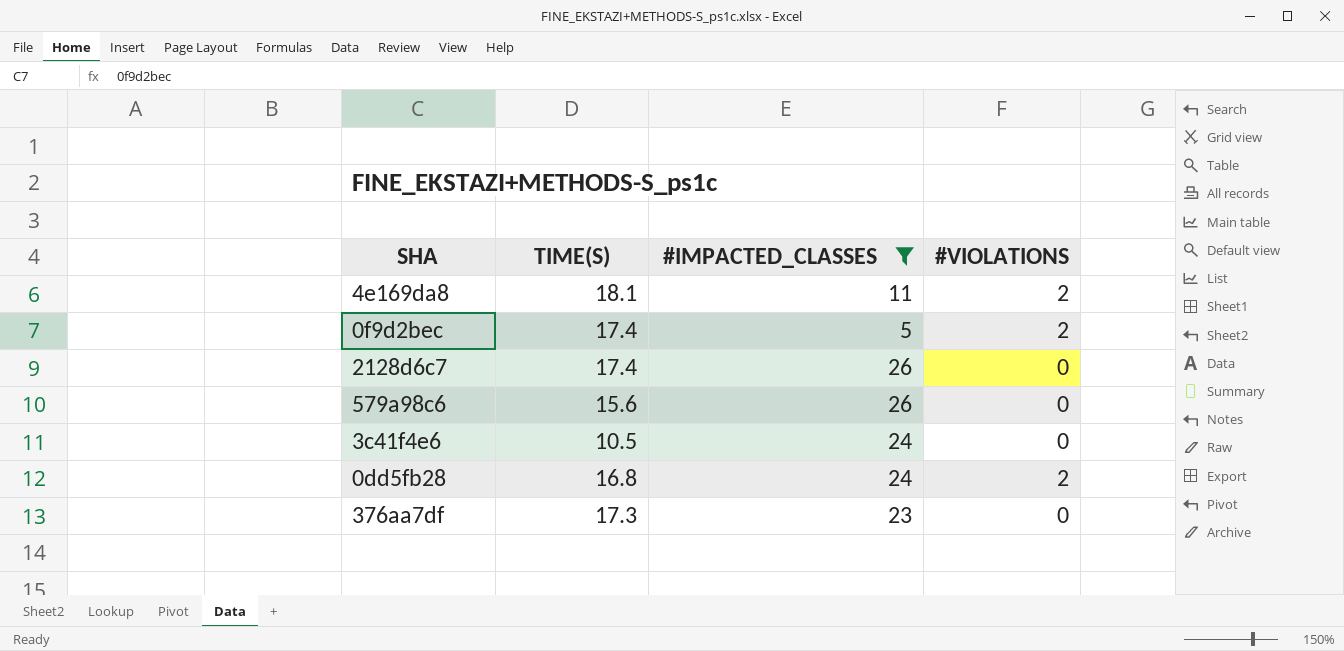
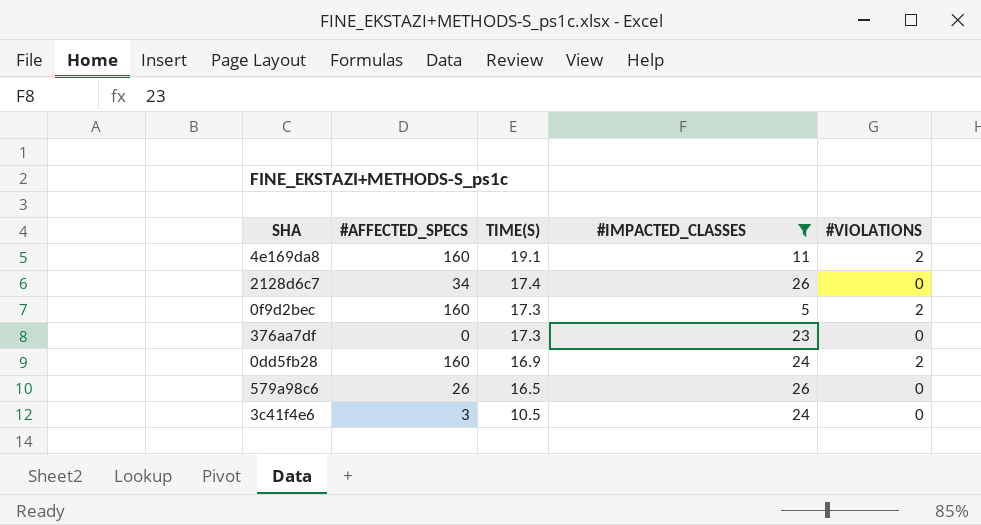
row order: none -> TIME(S) descending
column #AFFECTED_SPECS | position: none -> 2
4e169da8 | TIME(S): 18.1 -> 19.1
0f9d2bec | TIME(S): 17.4 -> 17.3
0dd5fb28 | TIME(S): 16.8 -> 16.9
579a98c6 | TIME(S): 15.6 -> 16.5

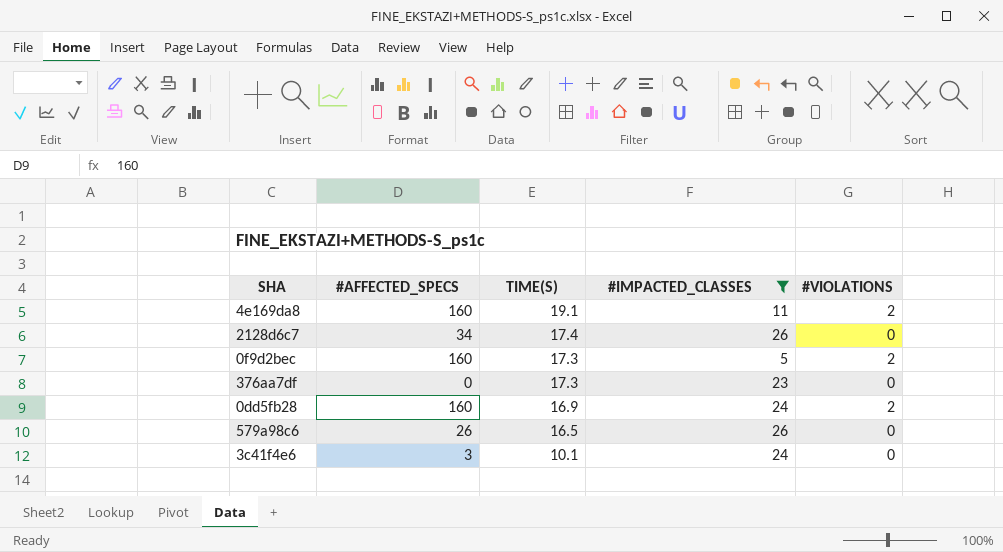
3c41f4e6 | TIME(S): 10.5 -> 10.1

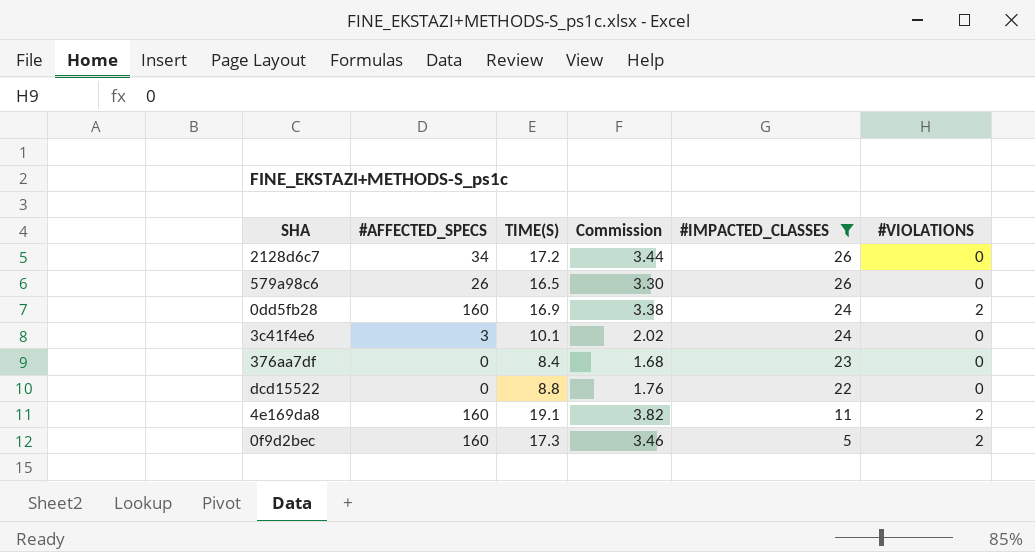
row order: TIME(S) descending -> #IMPACTED_CLASSES descending
column Commission | formula: none -> [TIME(S)] * 0.2
2128d6c7 | TIME(S): 17.4 -> 17.2
376aa7df | TIME(S): 17.3 -> 8.4
row dcd15522: none -> 0 | 8.8 | 1.76 | 22 | 0

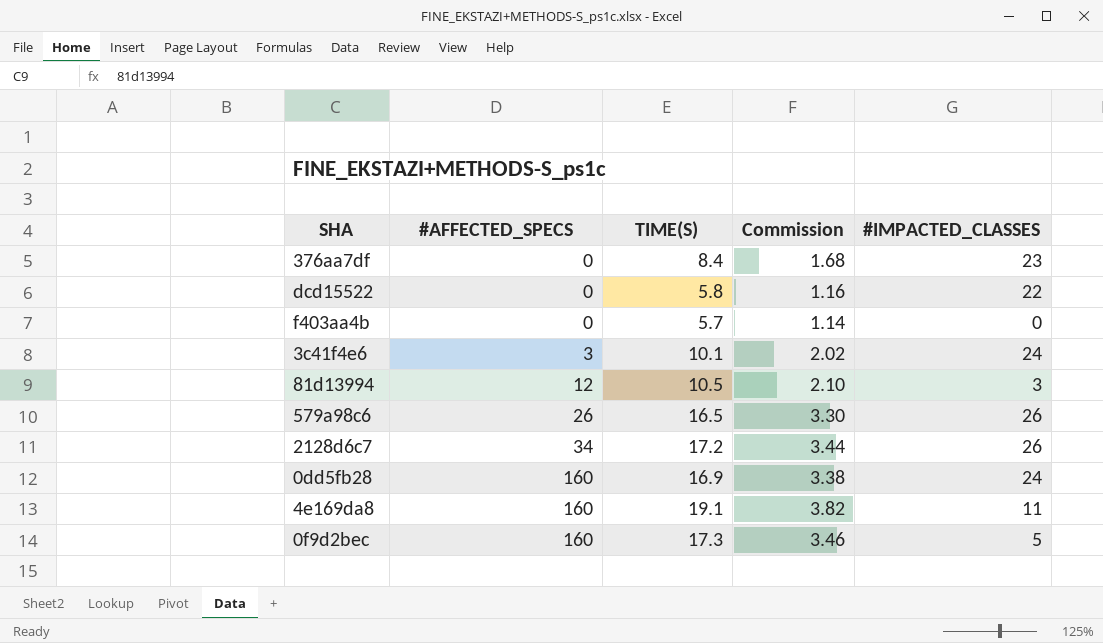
filter: #IMPACTED_CLASSES >= 5 -> none
row order: #IMPACTED_CLASSES descending -> #AFFECTED_SPECS ascending
column #VIOLATIONS | position: 6 -> none
dcd15522 | TIME(S): 8.8 -> 5.8
dcd15522 | Commission: 1.76 -> 1.16

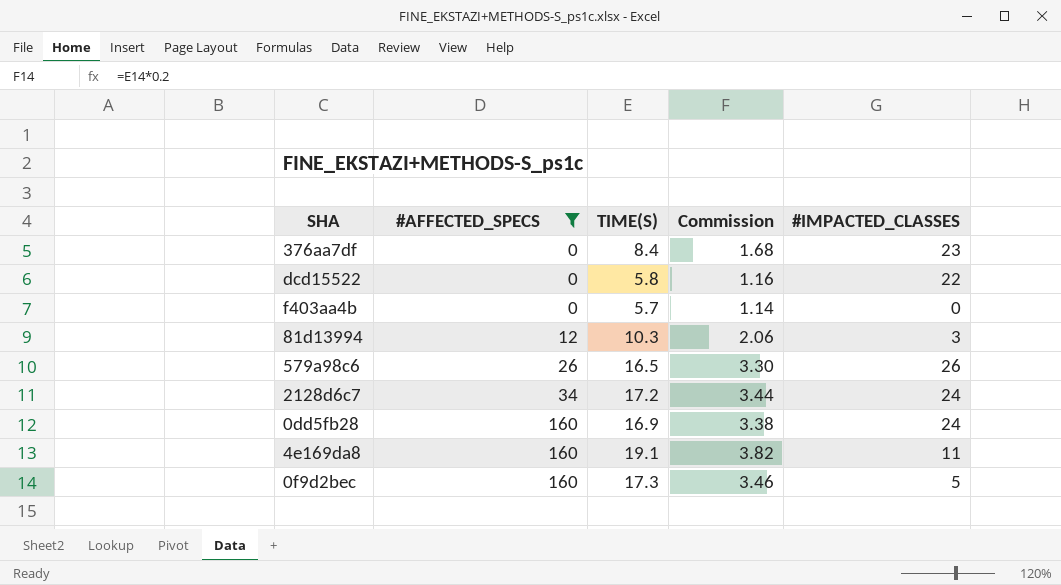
filter: none -> #AFFECTED_SPECS != 3
81d13994 | TIME(S): 10.5 -> 10.3
81d13994 | Commission: 2.10 -> 2.06
2128d6c7 | #IMPACTED_CLASSES: 26 -> 24

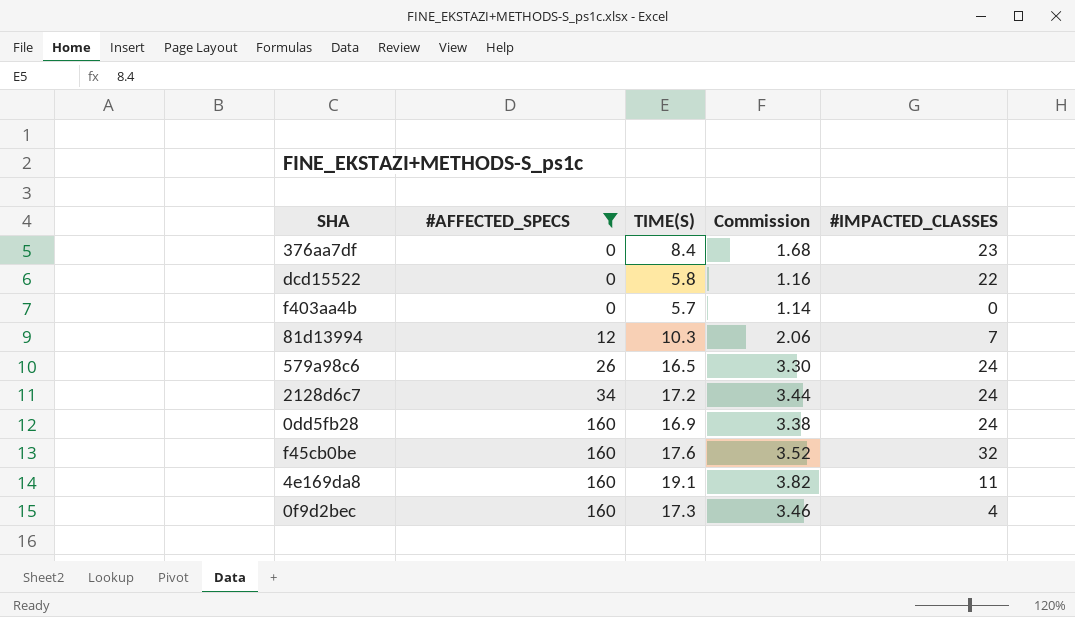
81d13994 | #IMPACTED_CLASSES: 3 -> 7
579a98c6 | #IMPACTED_CLASSES: 26 -> 24
row f45cb0be: none -> 160 | 17.6 | 3.52 | 32
0f9d2bec | #IMPACTED_CLASSES: 5 -> 4

